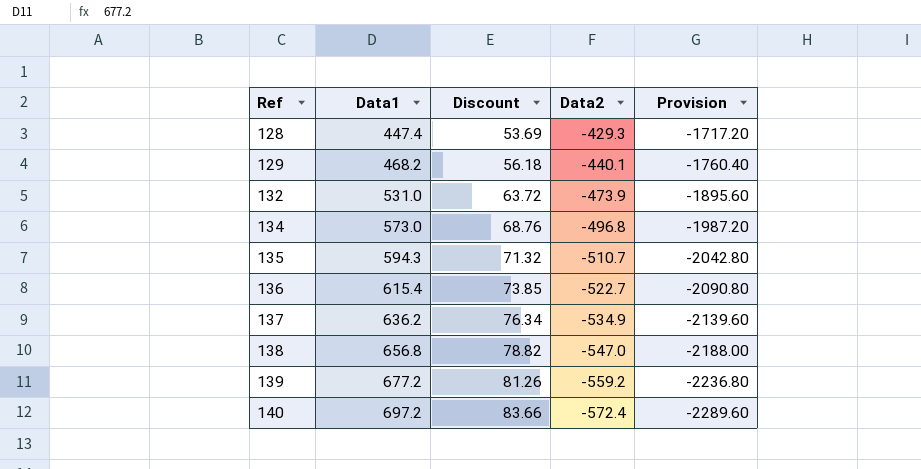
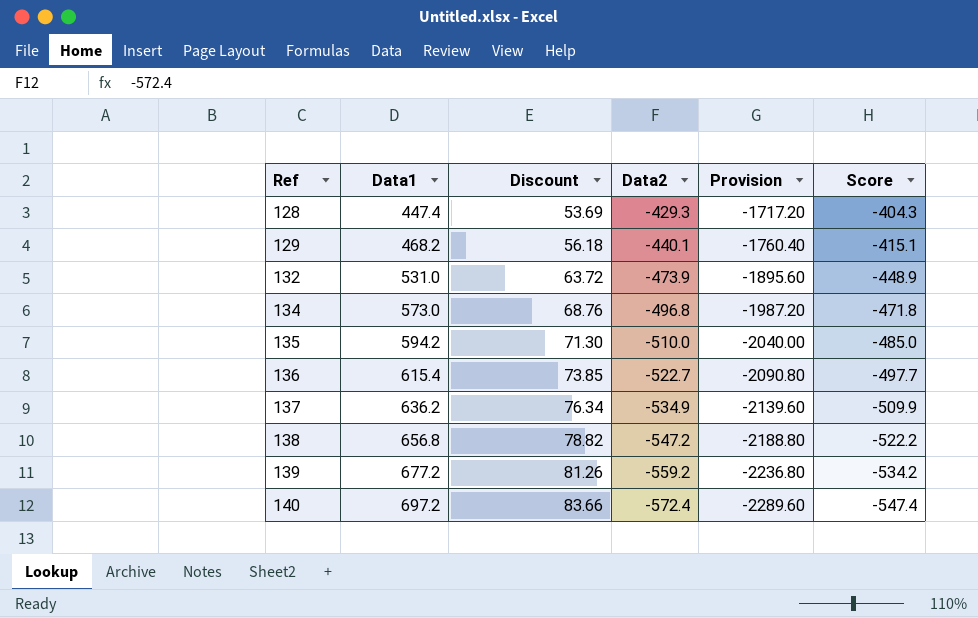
column Score | formula: none -> [Data2] + 25
135 | Data1: 594.3 -> 594.2
135 | Discount: 71.32 -> 71.30
135 | Data2: -510.7 -> -510.0
135 | Provision: -2042.80 -> -2040.00
138 | Data2: -547.0 -> -547.2
138 | Provision: -2188.00 -> -2188.80

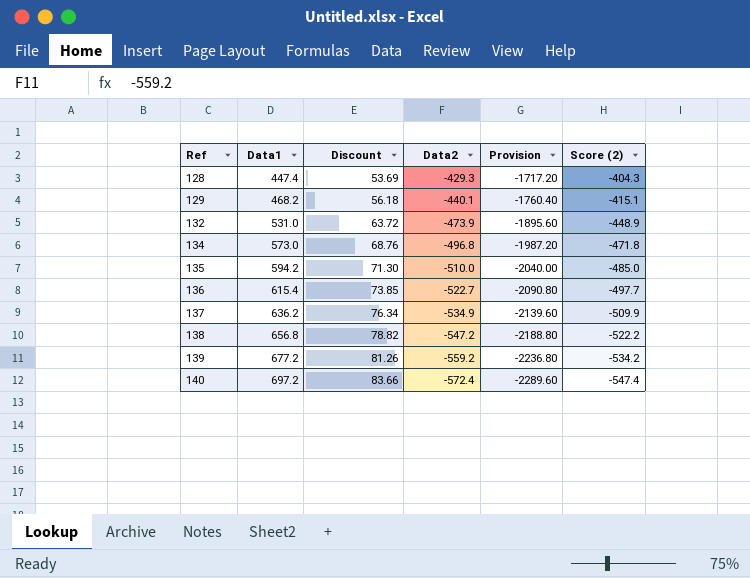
column name: Score -> Score (2)

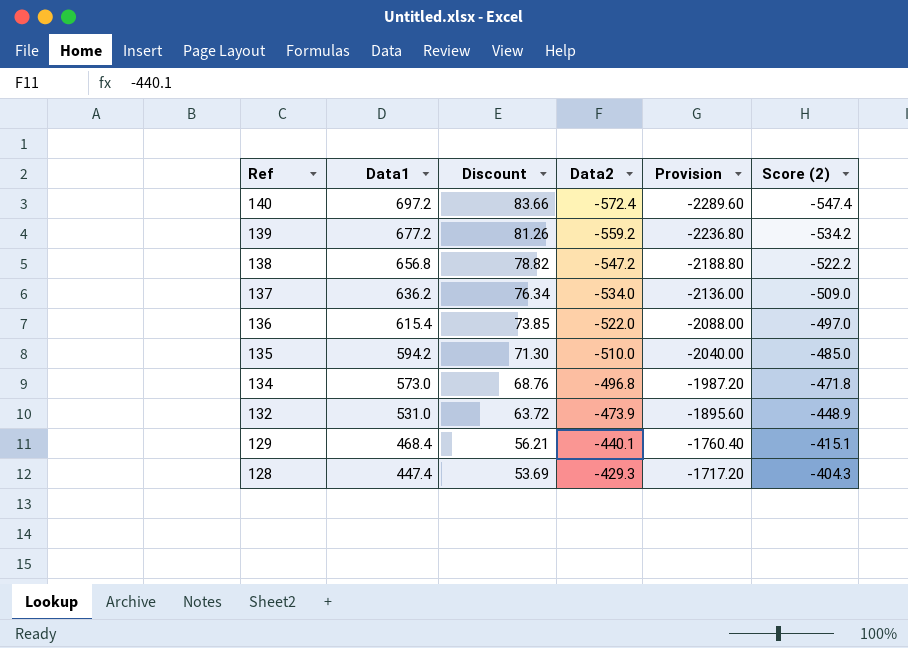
row order: Ref ascending -> Ref descending
137 | Data2: -534.9 -> -534.0
137 | Provision: -2139.60 -> -2136.00
137 | Score (2): -509.9 -> -509.0
136 | Data2: -522.7 -> -522.0
136 | Provision: -2090.80 -> -2088.00
136 | Score (2): -497.7 -> -497.0
129 | Data1: 468.2 -> 468.4
129 | Discount: 56.18 -> 56.21

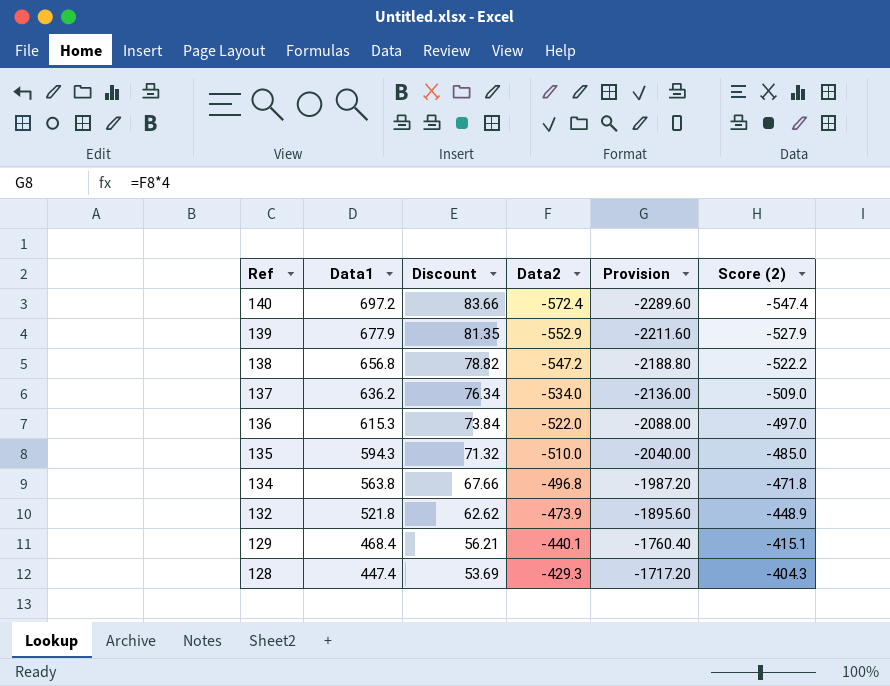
139 | Data1: 677.2 -> 677.9
139 | Discount: 81.26 -> 81.35
139 | Data2: -559.2 -> -552.9
139 | Provision: -2236.80 -> -2211.60
139 | Score (2): -534.2 -> -527.9
136 | Data1: 615.4 -> 615.3
136 | Discount: 73.85 -> 73.84
135 | Data1: 594.2 -> 594.3
135 | Discount: 71.30 -> 71.32
134 | Data1: 573.0 -> 563.8
134 | Discount: 68.76 -> 67.66
132 | Data1: 531.0 -> 521.8
132 | Discount: 63.72 -> 62.62

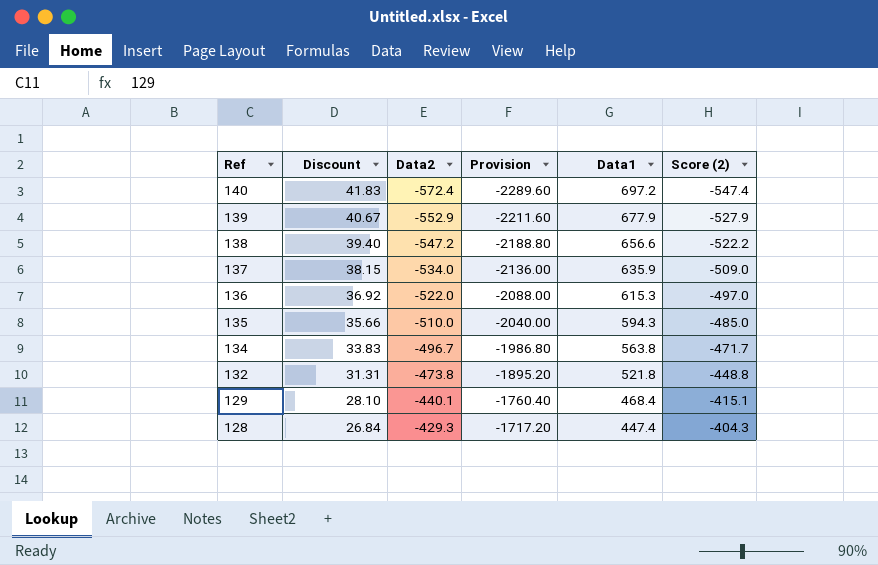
column Discount | formula: [Data1] * 0.12 -> [Data1] * 0.06
column Data1 | position: 2 -> 5
138 | Data1: 656.8 -> 656.6
137 | Data1: 636.2 -> 635.9
134 | Data2: -496.8 -> -496.7
134 | Provision: -1987.20 -> -1986.80
134 | Score (2): -471.8 -> -471.7
132 | Data2: -473.9 -> -473.8
132 | Provision: -1895.60 -> -1895.20
132 | Score (2): -448.9 -> -448.8

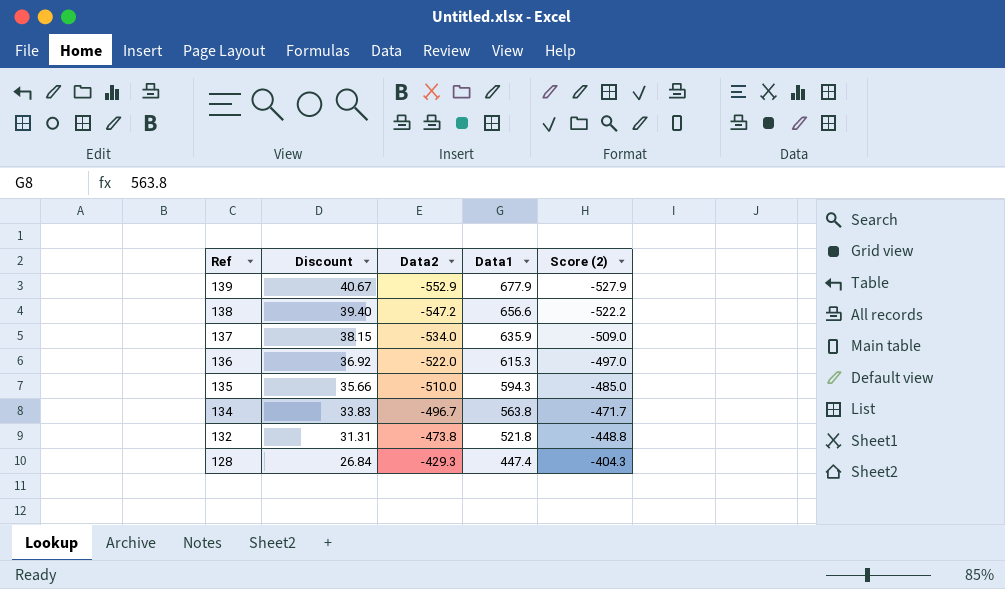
column Provision | formula: [Data2] * 4 -> none
row 140: 41.83 | -572.4 | -2289.60 | 697.2 | -547.4 -> none
row 129: 28.10 | -440.1 | -1760.40 | 468.4 | -415.1 -> none

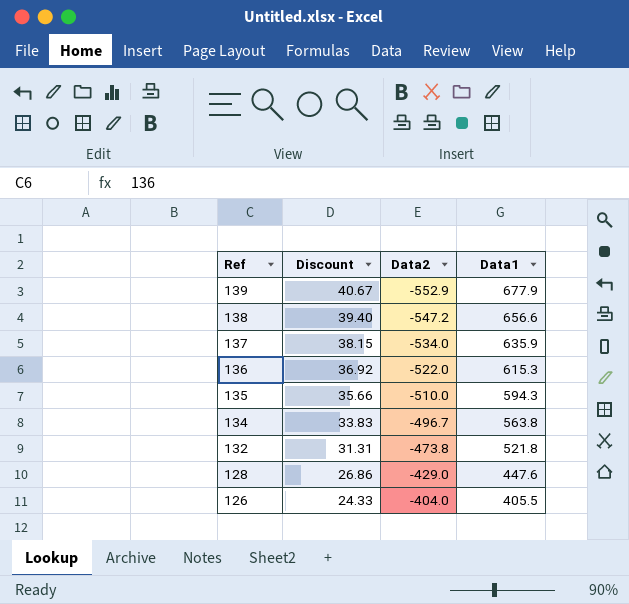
column Score (2) | formula: [Data2] + 25 -> none
128 | Discount: 26.84 -> 26.86
128 | Data2: -429.3 -> -429.0
128 | Data1: 447.4 -> 447.6
row 126: none -> 24.33 | -404.0 | 405.5

